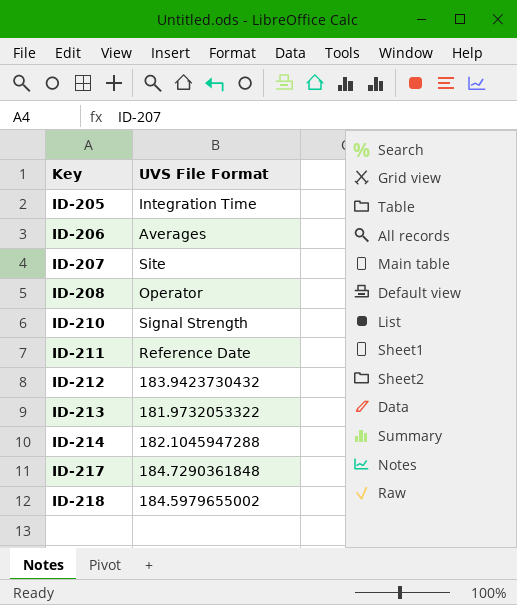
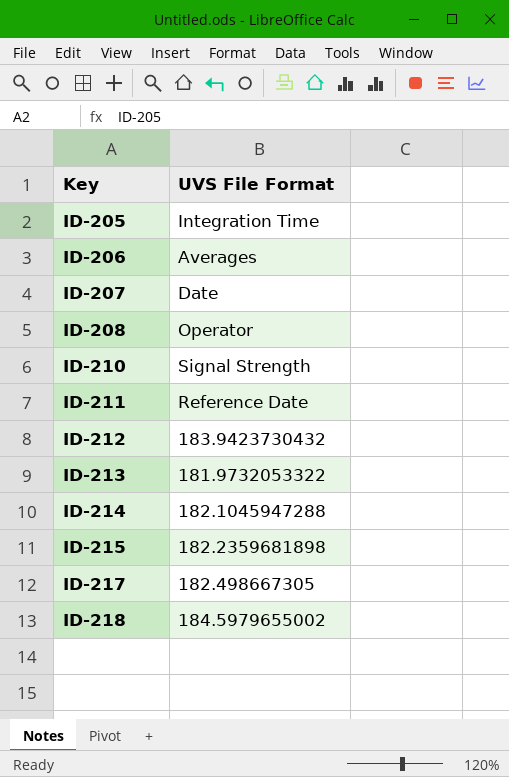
ID-207 | UVS File Format: Site -> Date
row ID-215: none -> 182.2359681898
ID-217 | UVS File Format: 184.7290361848 -> 182.498667305

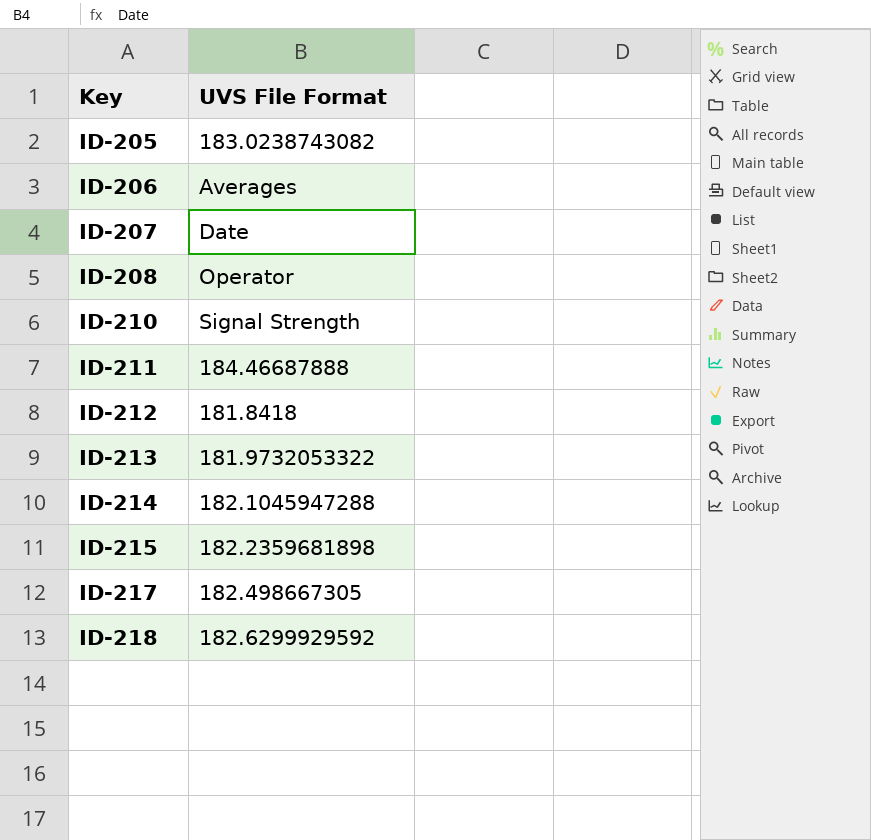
ID-205 | UVS File Format: Integration Time -> 183.0238743082
ID-211 | UVS File Format: Reference Date -> 184.46687888
ID-212 | UVS File Format: 183.9423730432 -> 181.8418
ID-218 | UVS File Format: 184.5979655002 -> 182.6299929592

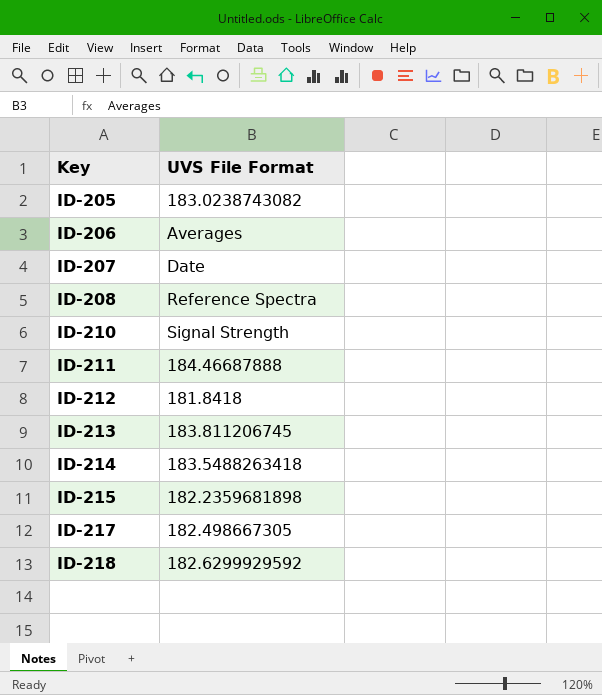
ID-208 | UVS File Format: Operator -> Reference Spectra
ID-213 | UVS File Format: 181.9732053322 -> 183.811206745
ID-214 | UVS File Format: 182.1045947288 -> 183.5488263418

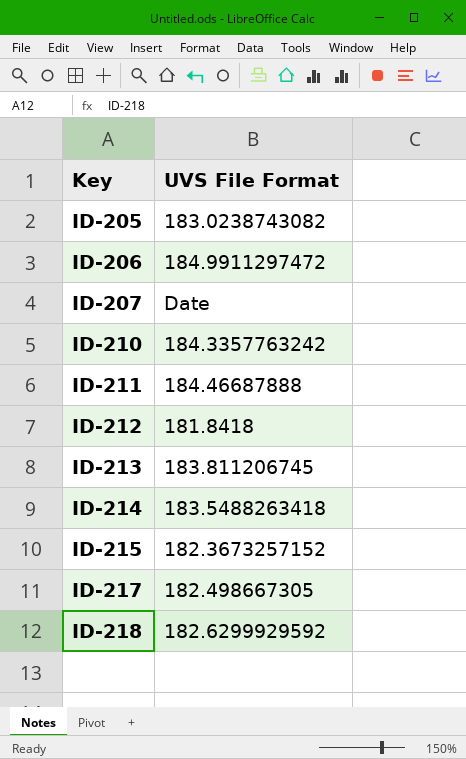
row ID-208: Reference Spectra -> none
ID-206 | UVS File Format: Averages -> 184.9911297472
ID-210 | UVS File Format: Signal Strength -> 184.3357763242
ID-215 | UVS File Format: 182.2359681898 -> 182.3673257152

